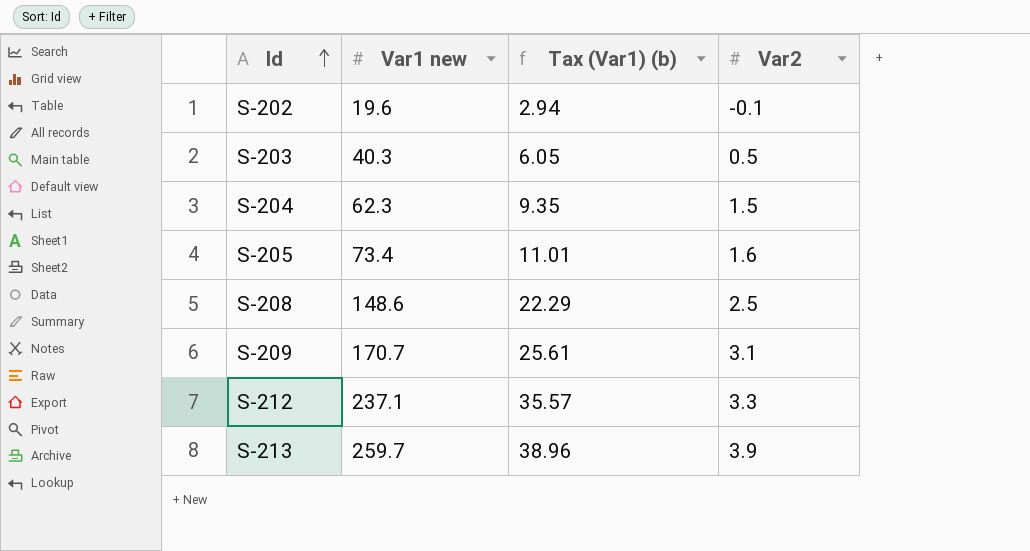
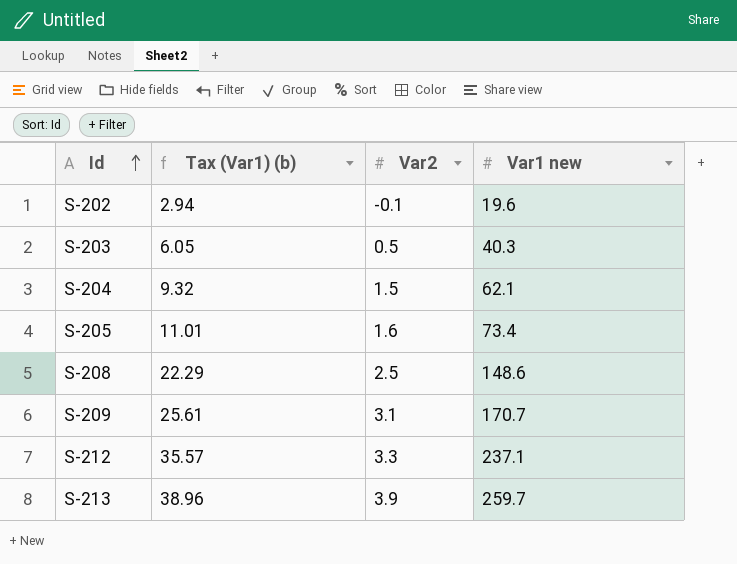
column Var1 new | position: 2 -> 4
S-204 | Tax (Var1) (b): 9.35 -> 9.32
S-204 | Var1 new: 62.3 -> 62.1

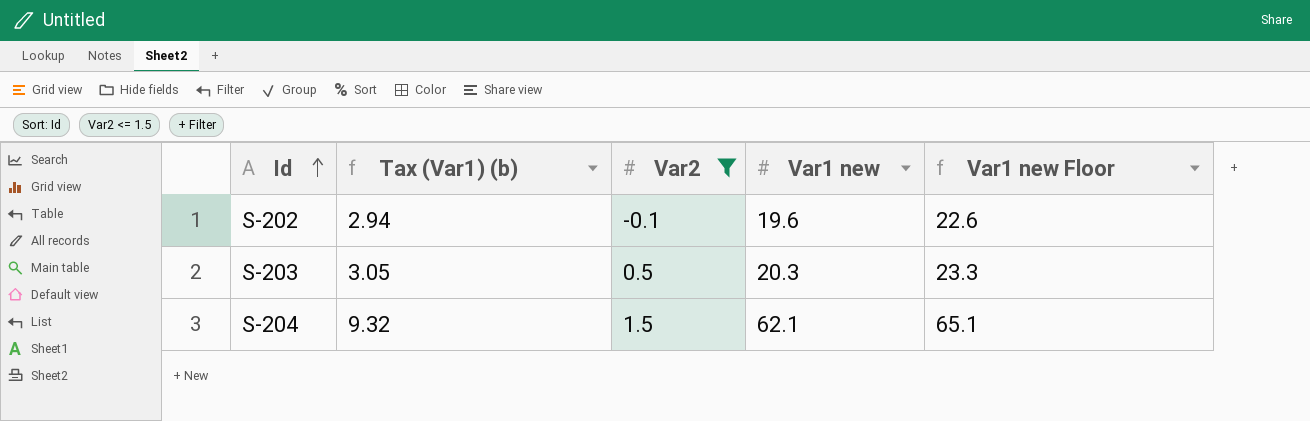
filter: none -> Var2 <= 1.5
column Var1 new Floor | formula: none -> [Var1 new] + 3
S-203 | Tax (Var1) (b): 6.05 -> 3.05
S-203 | Var1 new: 40.3 -> 20.3

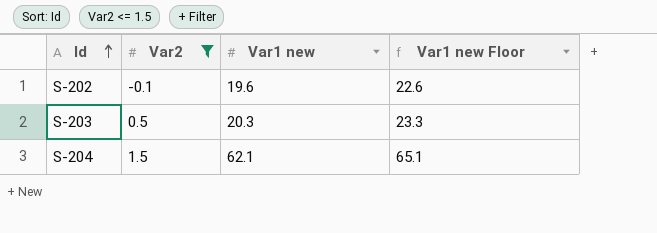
column Tax (Var1) (b) | formula: [Var1 new] * 0.15 -> none

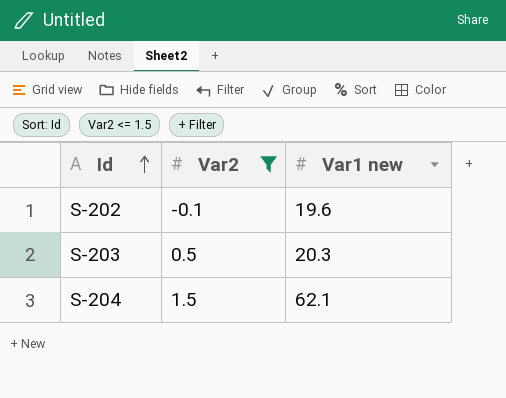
column Var1 new Floor | formula: [Var1 new] + 3 -> none

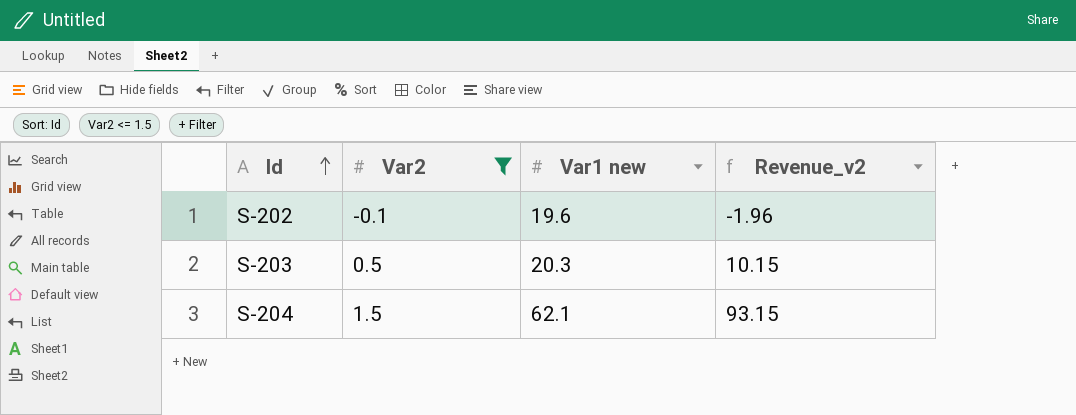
column Revenue_v2 | formula: none -> [Var2] * [Var1 new]

